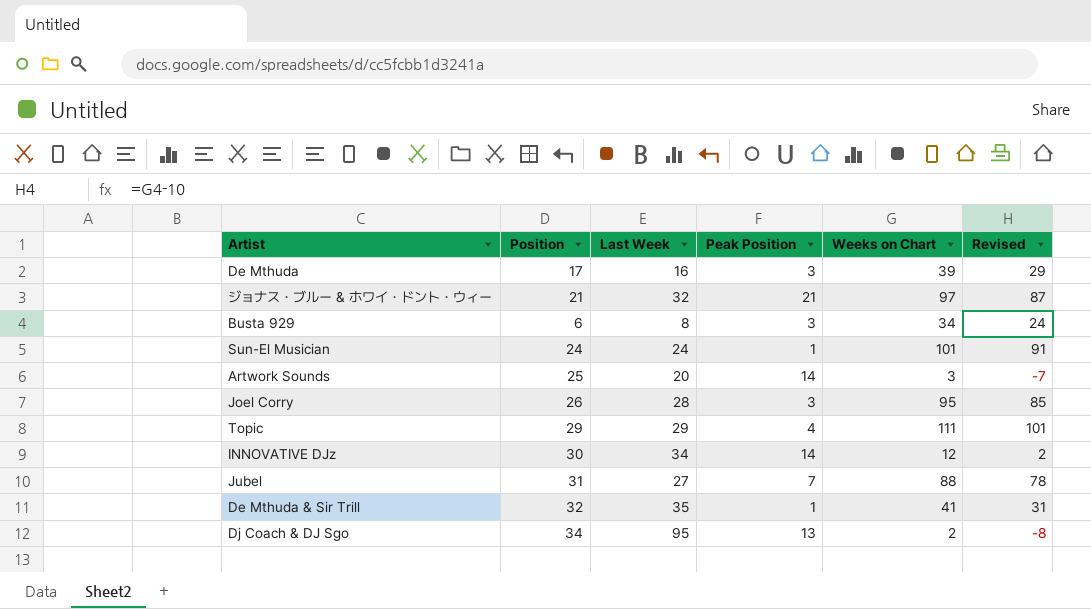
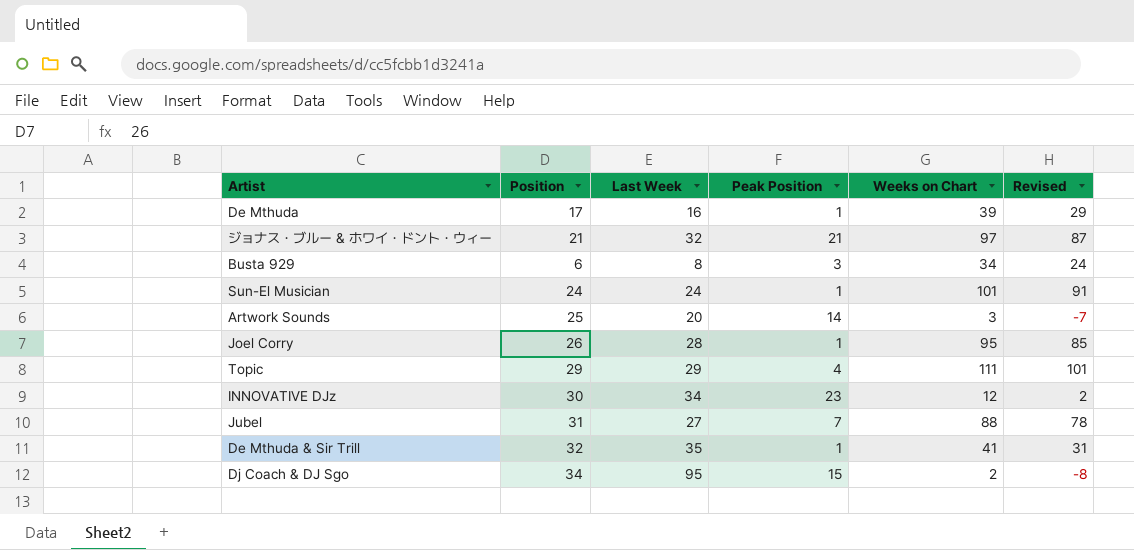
De Mthuda | Peak Position: 3 -> 1
Joel Corry | Peak Position: 3 -> 1
INNOVATIVE DJz | Peak Position: 14 -> 23
Dj Coach & DJ Sgo | Peak Position: 13 -> 15

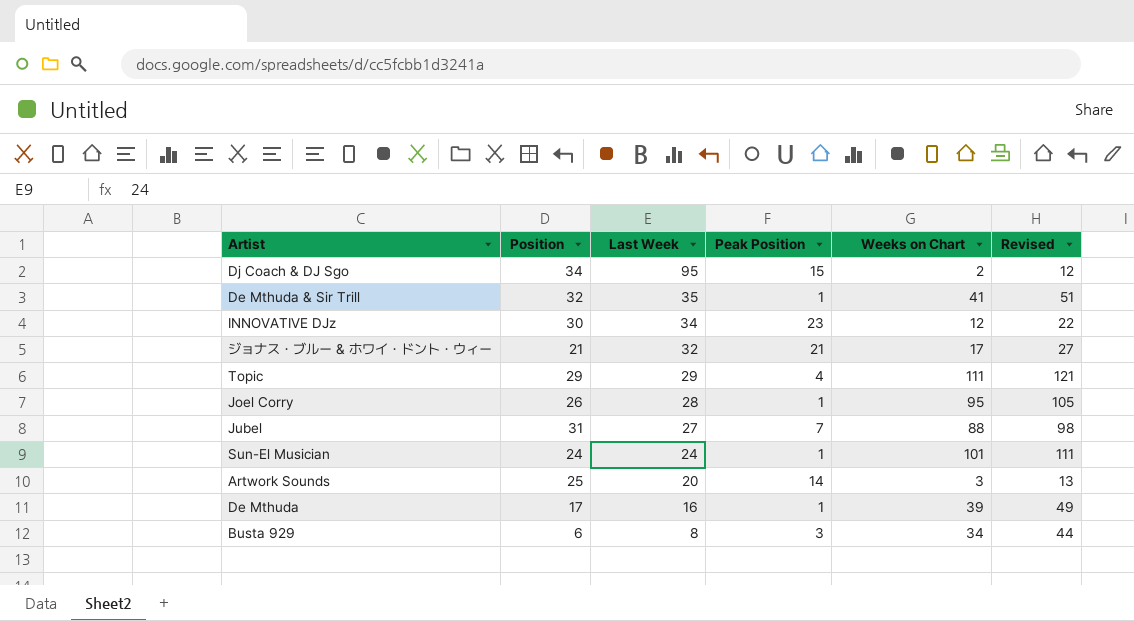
row order: none -> Last Week descending
column Revised | formula: [Weeks on Chart] - 10 -> [Weeks on Chart] + 10
ジョナス・ブルー & ホワイ・ドント・ウィー | Weeks on Chart: 97 -> 17

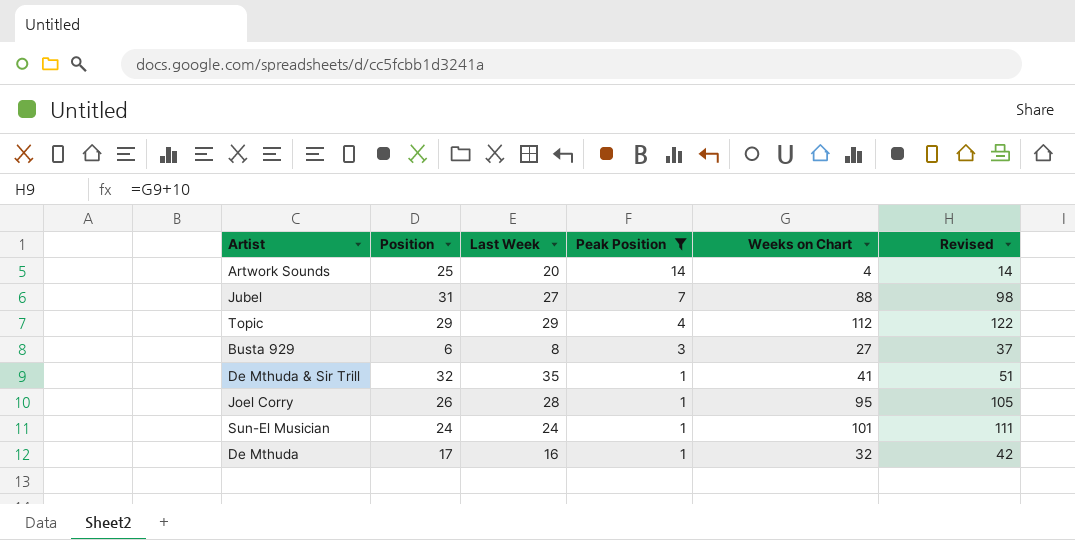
filter: none -> Peak Position <= 14
row order: Last Week descending -> Peak Position descending
Artwork Sounds | Weeks on Chart: 3 -> 4
Artwork Sounds | Revised: 13 -> 14
Topic | Weeks on Chart: 111 -> 112
Topic | Revised: 121 -> 122
Busta 929 | Weeks on Chart: 34 -> 27
Busta 929 | Revised: 44 -> 37
De Mthuda | Weeks on Chart: 39 -> 32
De Mthuda | Revised: 49 -> 42

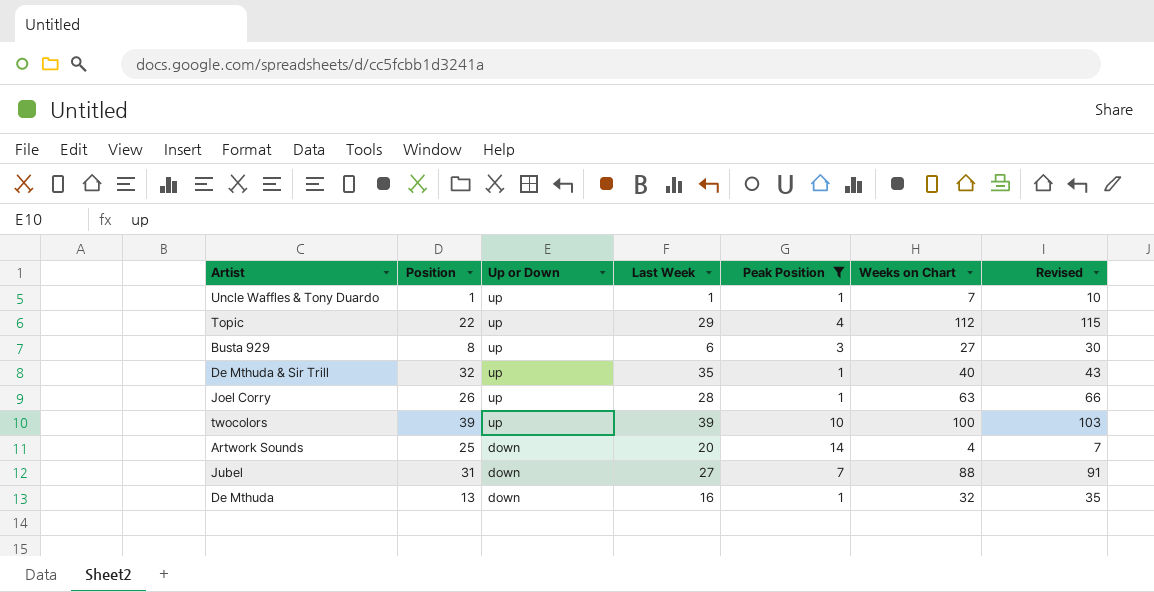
row order: Peak Position descending -> Up or Down descending
column Up or Down | position: none -> 3
column Revised | formula: [Weeks on Chart] + 10 -> [Weeks on Chart] + 3
row Sun-El Musician: 24 | 24 | 1 | 101 | 111 -> none
row Uncle Waffles & Tony Duardo: none -> 1 | up | 1 | 1 | 7 | 10
Topic | Position: 29 -> 22
Busta 929 | Position: 6 -> 8
Busta 929 | Last Week: 8 -> 6
De Mthuda & Sir Trill | Weeks on Chart: 41 -> 40
Joel Corry | Weeks on Chart: 95 -> 63
row twocolors: none -> 39 | up | 39 | 10 | 100 | 103
De Mthuda | Position: 17 -> 13

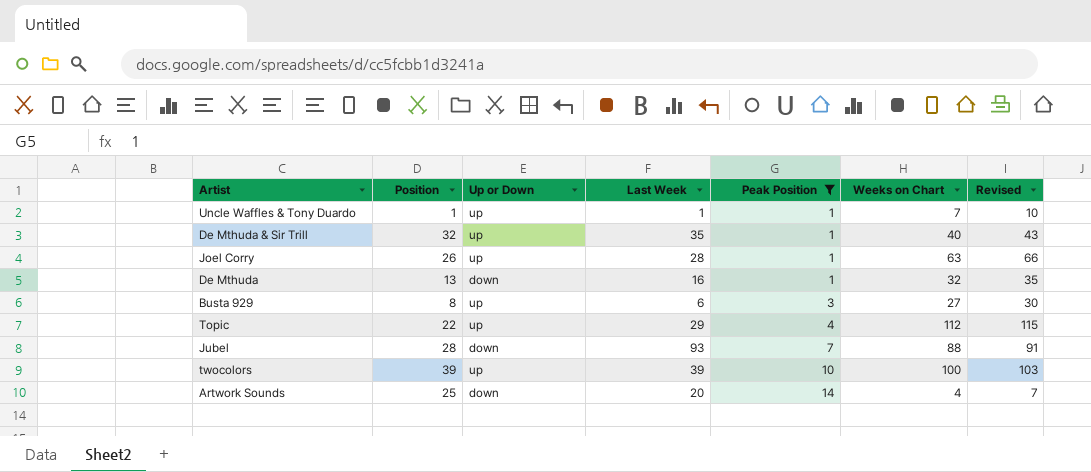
row order: Up or Down descending -> Peak Position ascending
Jubel | Position: 31 -> 28
Jubel | Last Week: 27 -> 93

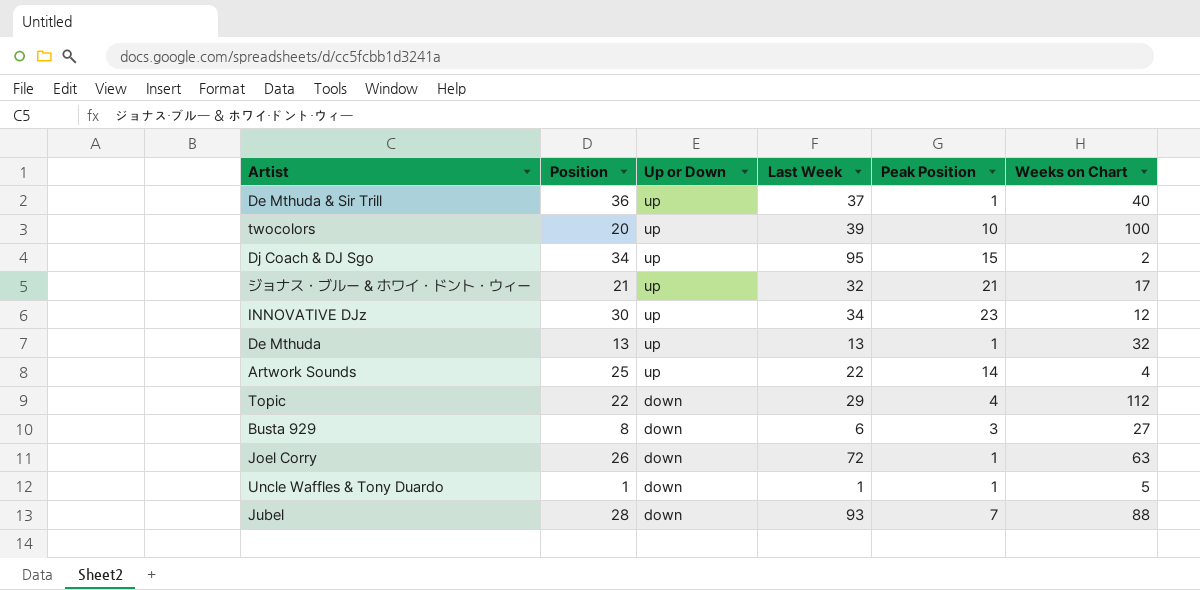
filter: Peak Position <= 14 -> none
row order: Peak Position ascending -> Up or Down descending
column Revised | formula: [Weeks on Chart] + 3 -> none
De Mthuda & Sir Trill | Position: 32 -> 36
De Mthuda & Sir Trill | Last Week: 35 -> 37
twocolors | Position: 39 -> 20
De Mthuda | Up or Down: down -> up
De Mthuda | Last Week: 16 -> 13
Artwork Sounds | Up or Down: down -> up
Artwork Sounds | Last Week: 20 -> 22
Topic | Up or Down: up -> down
Busta 929 | Up or Down: up -> down
Joel Corry | Up or Down: up -> down
Joel Corry | Last Week: 28 -> 72
Uncle Waffles & Tony Duardo | Up or Down: up -> down
Uncle Waffles & Tony Duardo | Weeks on Chart: 7 -> 5

